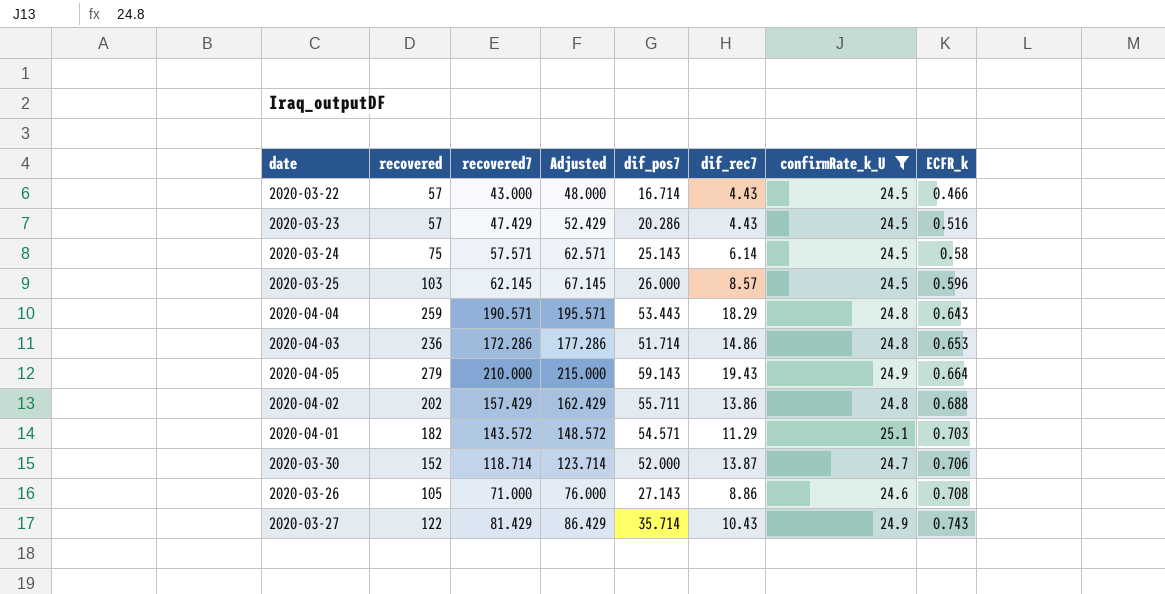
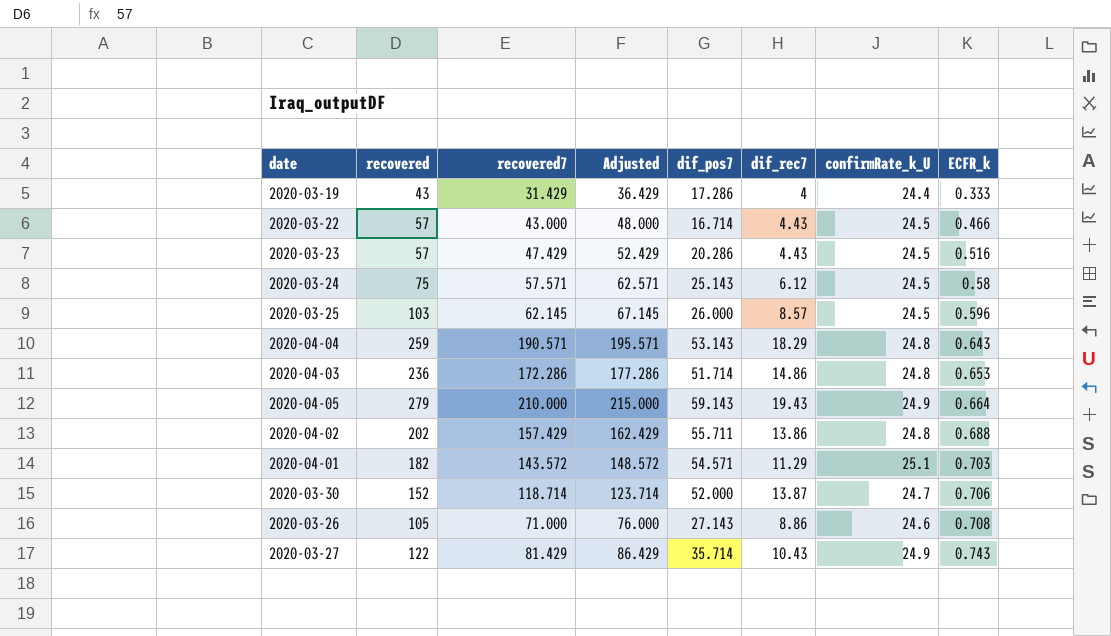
filter: confirmRate_k_U != 24.4 -> none
2020-03-24 | dif_rec7: 6.14 -> 6.12
2020-04-04 | dif_pos7: 53.443 -> 53.143

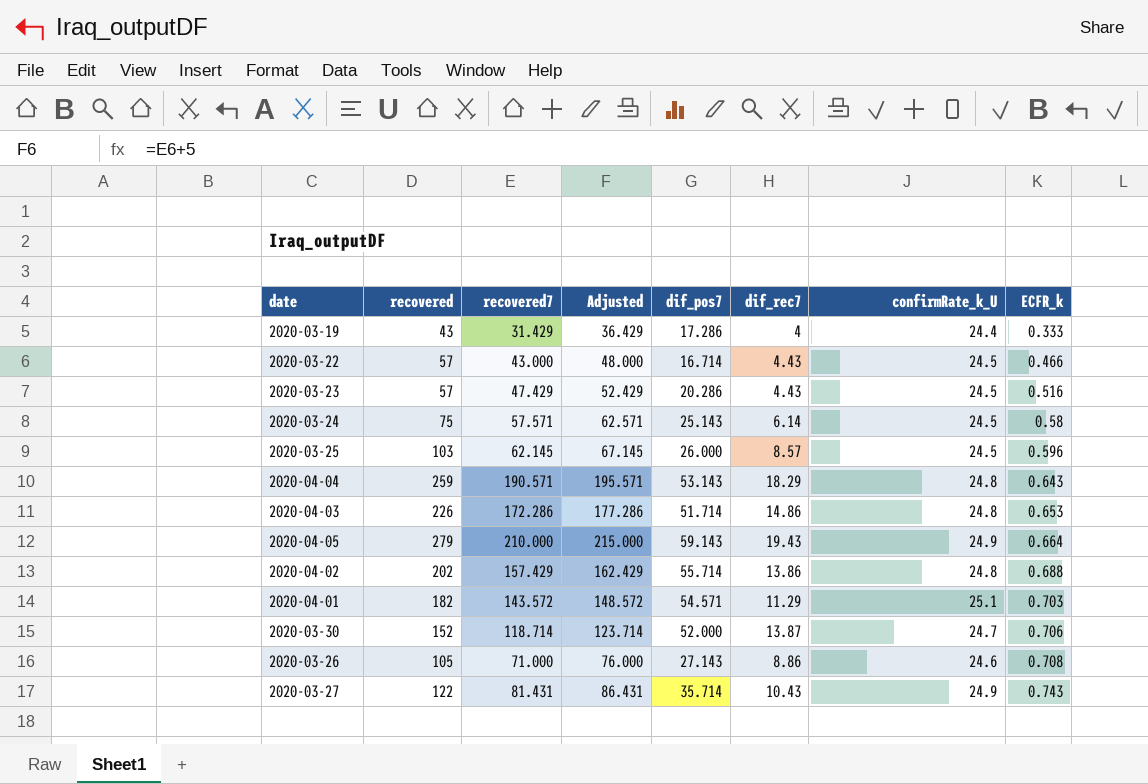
2020-03-24 | dif_rec7: 6.12 -> 6.14
2020-04-03 | recovered: 236 -> 226
2020-04-02 | dif_pos7: 55.711 -> 55.714
2020-03-27 | recovered7: 81.429 -> 81.431
2020-03-27 | Adjusted: 86.429 -> 86.431

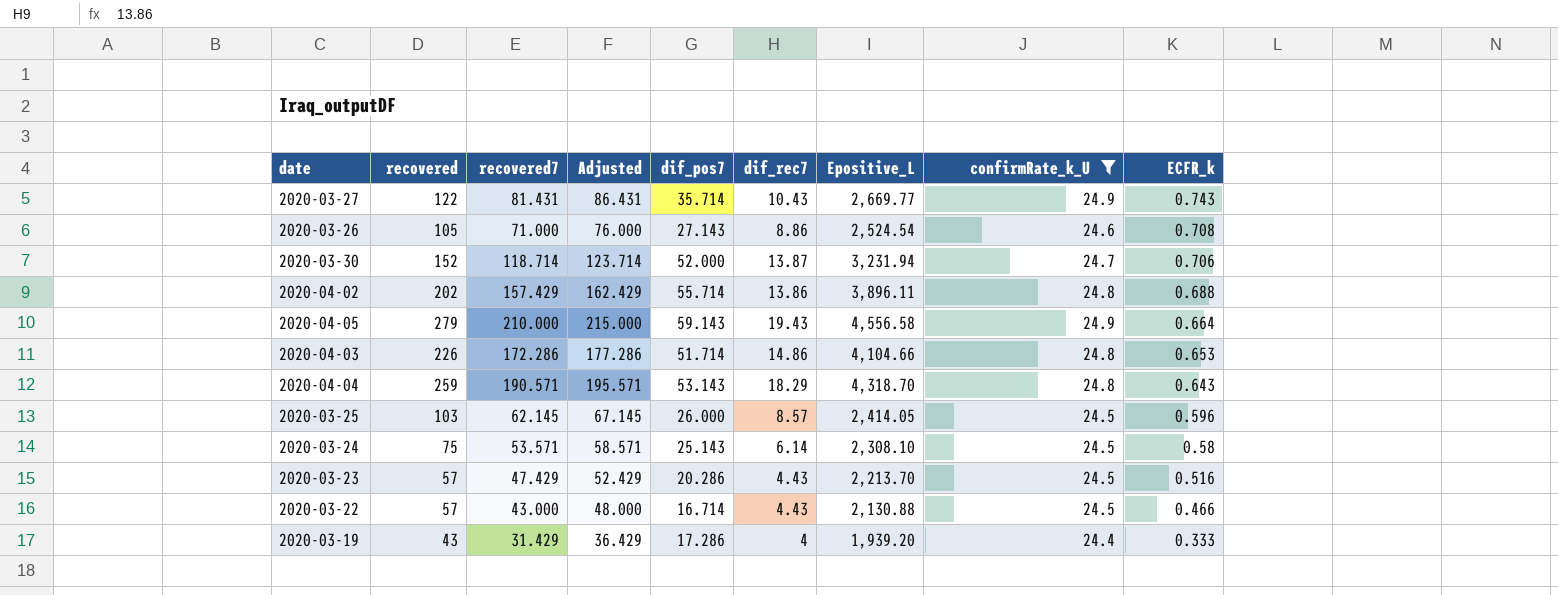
filter: none -> confirmRate_k_U != 25.1
row order: ECFR_k ascending -> ECFR_k descending
column Epositive_L | position: none -> 7
2020-03-24 | recovered7: 57.571 -> 53.571
2020-03-24 | Adjusted: 62.571 -> 58.571

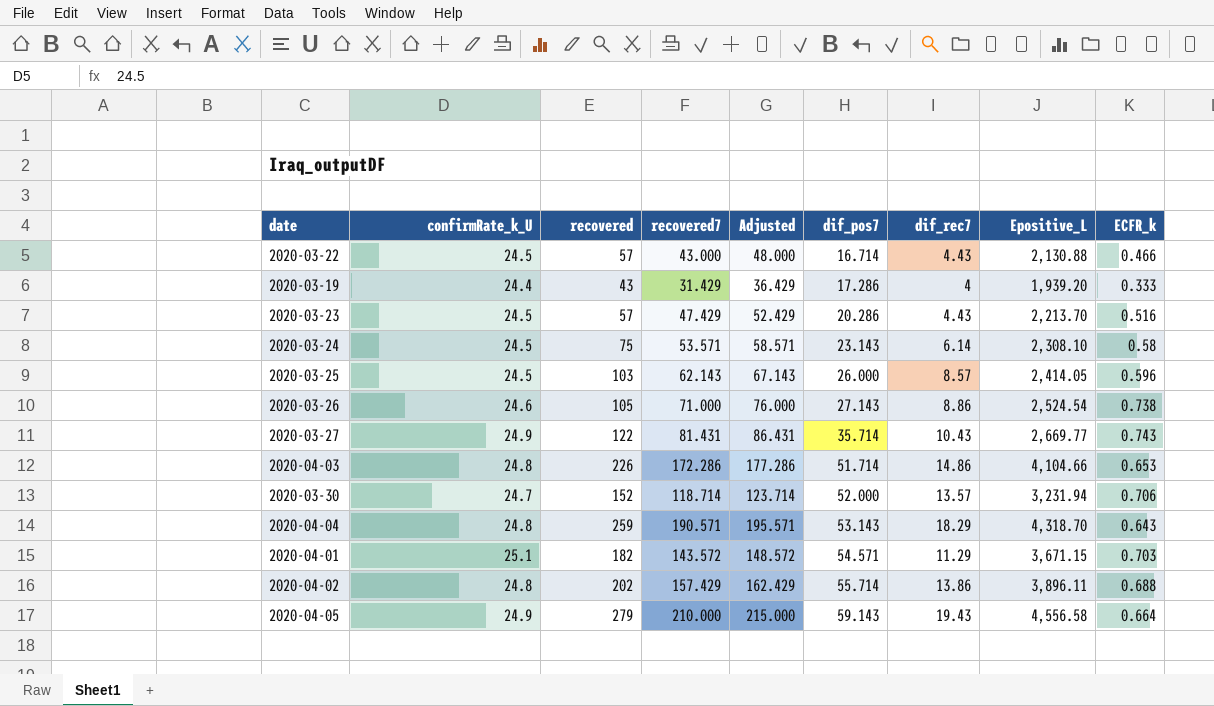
filter: confirmRate_k_U != 25.1 -> none
row order: ECFR_k descending -> dif_pos7 ascending
column confirmRate_k_U | position: 8 -> 2
2020-03-24 | dif_pos7: 25.143 -> 23.143
2020-03-25 | recovered7: 62.145 -> 62.143
2020-03-25 | Adjusted: 67.145 -> 67.143
2020-03-26 | ECFR_k: 0.708 -> 0.738
2020-03-30 | dif_rec7: 13.87 -> 13.57

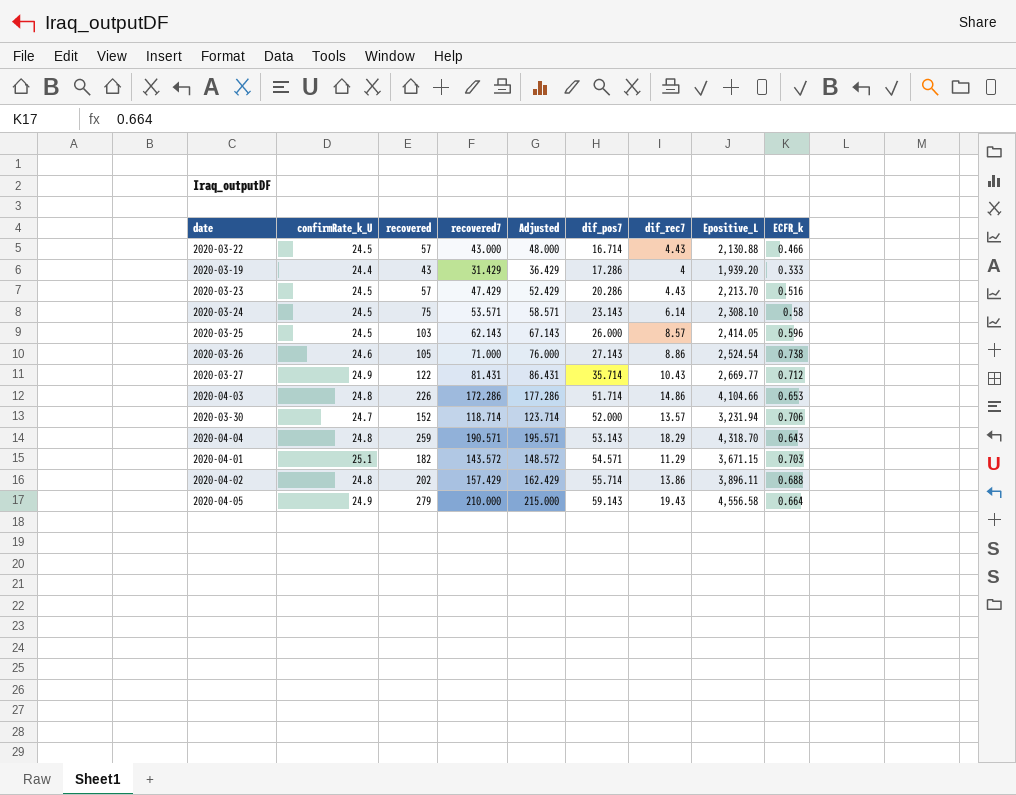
2020-03-27 | ECFR_k: 0.743 -> 0.712

